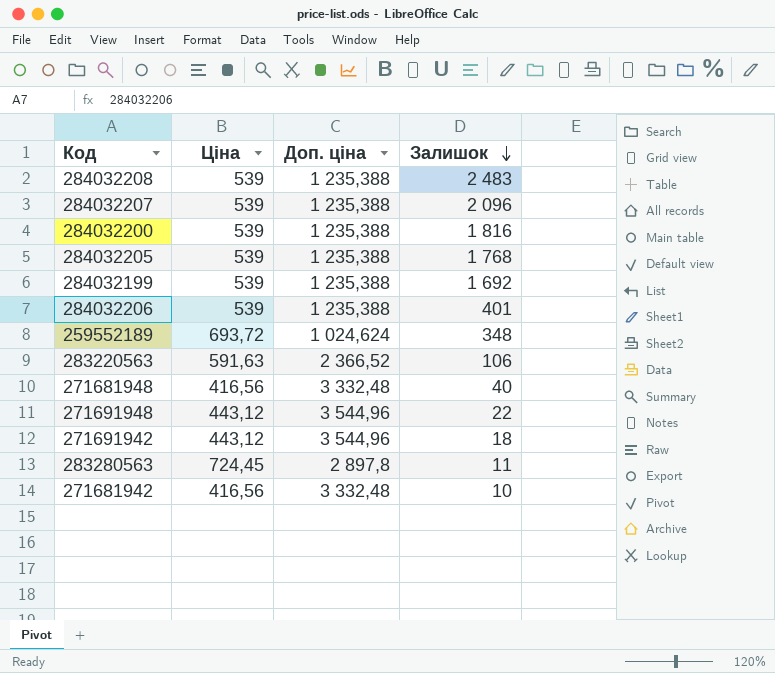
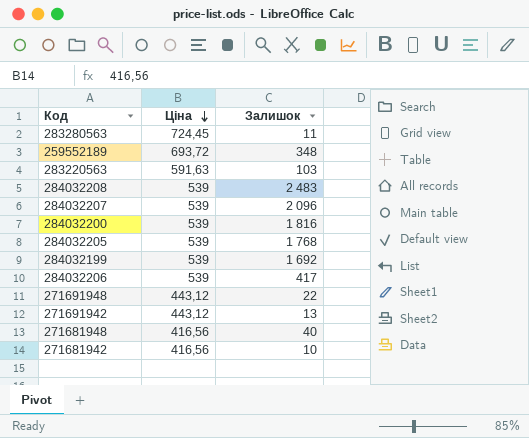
row order: Залишок descending -> Ціна descending
column Доп. ціна | position: 3 -> none
283220563 | Залишок: 106 -> 103
284032206 | Залишок: 401 -> 417
271691942 | Залишок: 18 -> 13

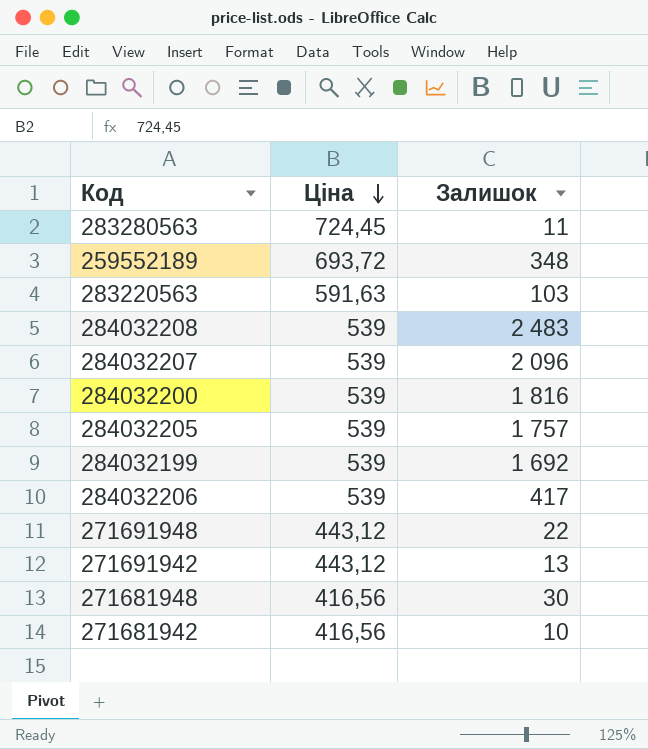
284032205 | Залишок: 1 768 -> 1 757
271681948 | Залишок: 40 -> 30

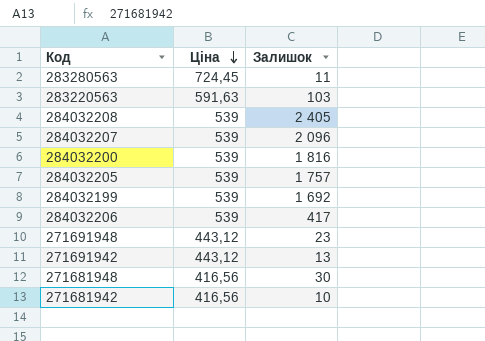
row 259552189: 693,72 | 348 -> none
284032208 | Залишок: 2 483 -> 2 405
271691948 | Залишок: 22 -> 23

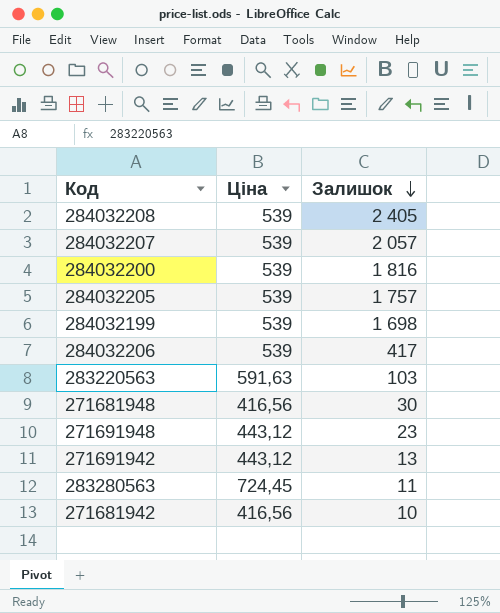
row order: Ціна descending -> Залишок descending
284032207 | Залишок: 2 096 -> 2 057
284032199 | Залишок: 1 692 -> 1 698

